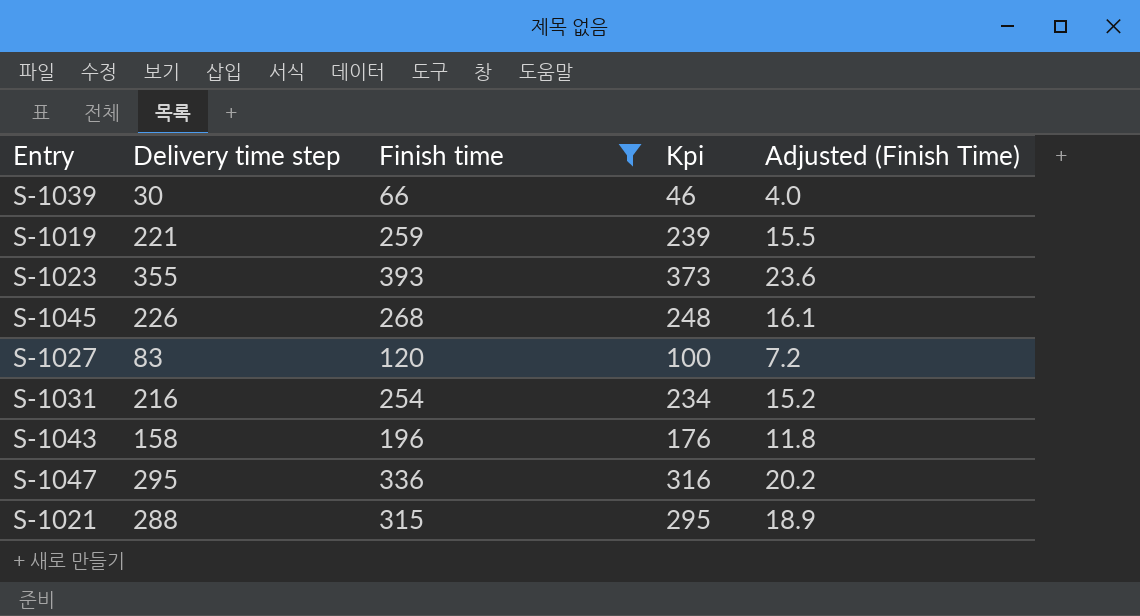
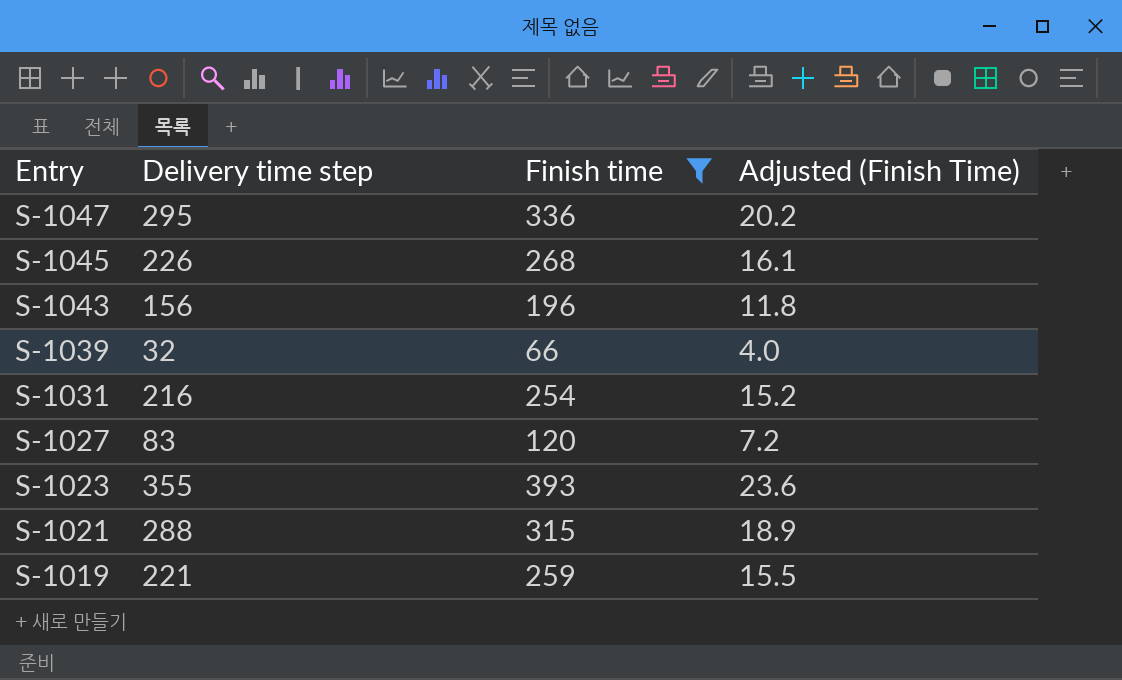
row order: none -> Entry descending
column Kpi | formula: [Finish time] - 20 -> none
S-1043 | Delivery time step: 158 -> 156
S-1039 | Delivery time step: 30 -> 32

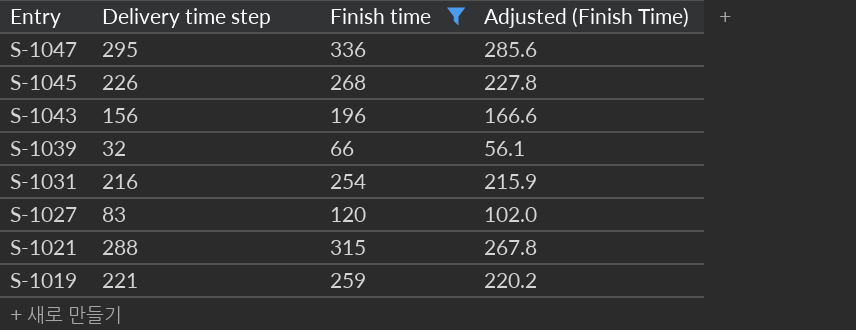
column Adjusted (Finish Time) | formula: [Finish time] * 0.06 -> [Finish time] * 0.85
row S-1023: 355 | 393 | 23.6 -> none

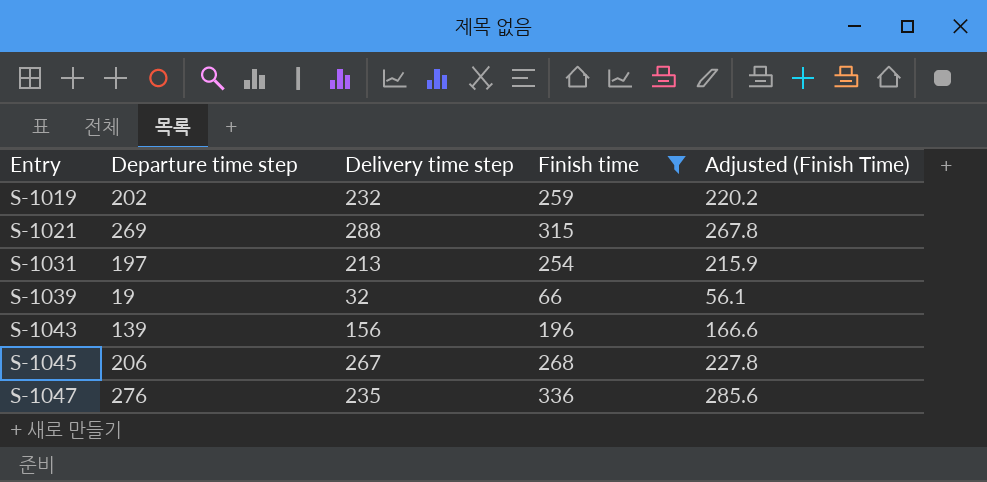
row order: Entry descending -> Entry ascending
column Departure time step | position: none -> 2
row S-1027: 83 | 120 | 102.0 -> none
S-1019 | Delivery time step: 221 -> 232
S-1031 | Delivery time step: 216 -> 213
S-1045 | Delivery time step: 226 -> 267
S-1047 | Delivery time step: 295 -> 235

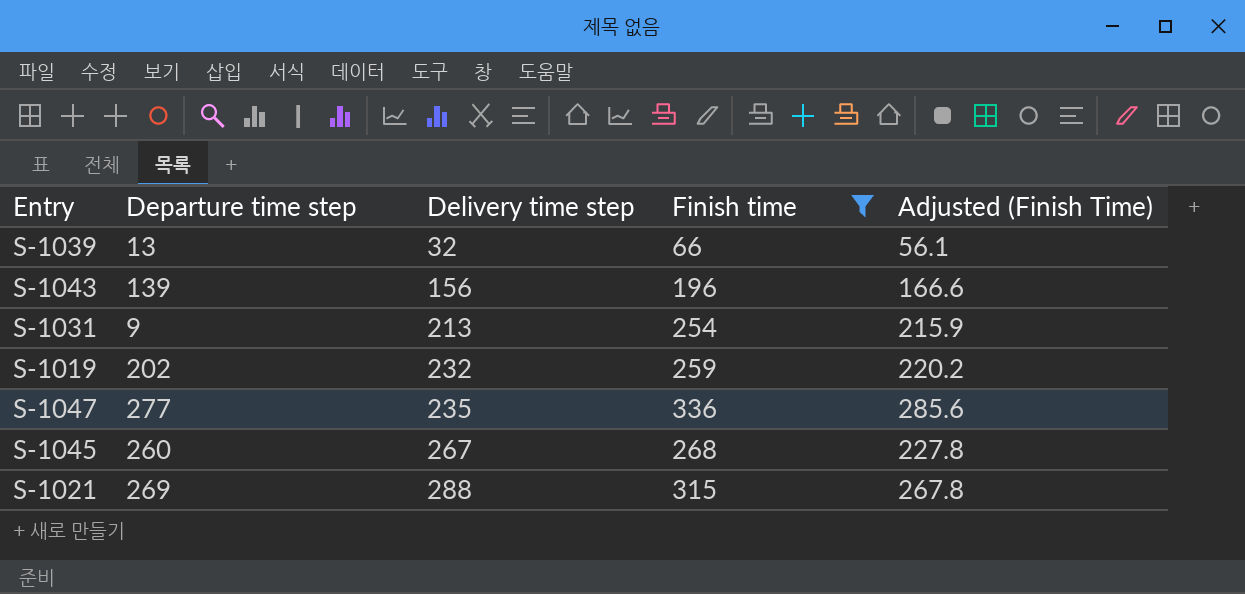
row order: Entry ascending -> Delivery time step ascending
S-1039 | Departure time step: 19 -> 13
S-1031 | Departure time step: 197 -> 9
S-1047 | Departure time step: 276 -> 277
S-1045 | Departure time step: 206 -> 260

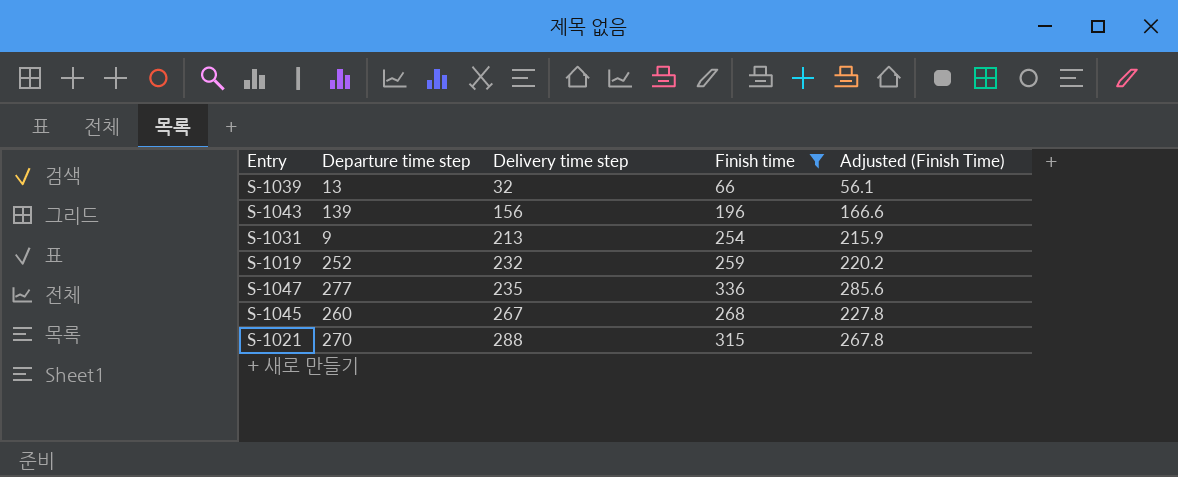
S-1019 | Departure time step: 202 -> 252
S-1021 | Departure time step: 269 -> 270

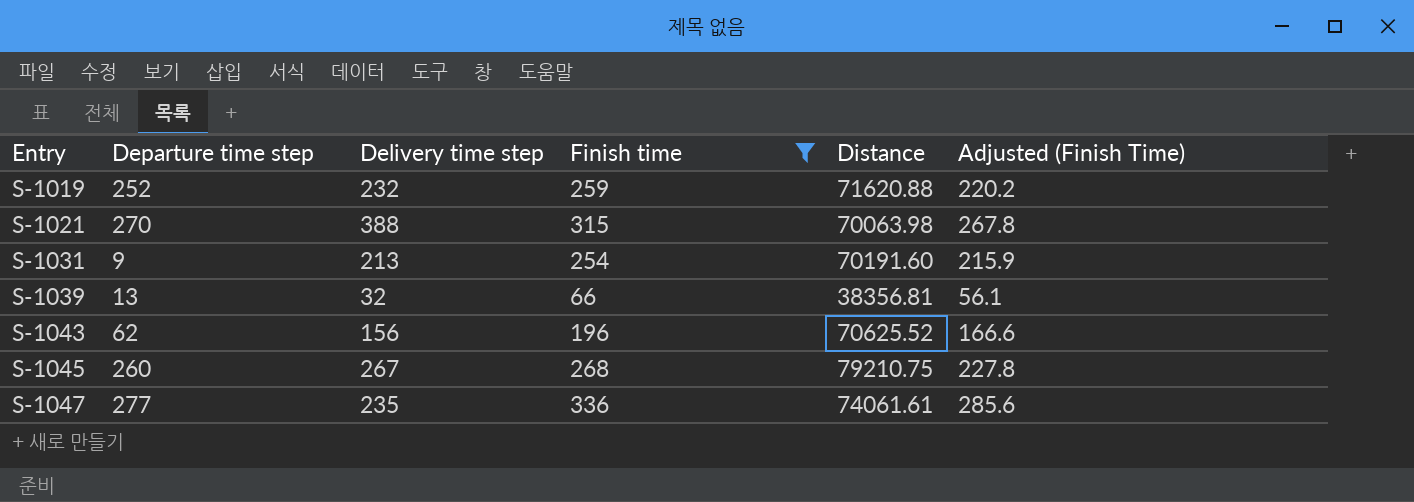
row order: Delivery time step ascending -> Entry ascending
column Distance | position: none -> 5
S-1021 | Delivery time step: 288 -> 388
S-1043 | Departure time step: 139 -> 62

